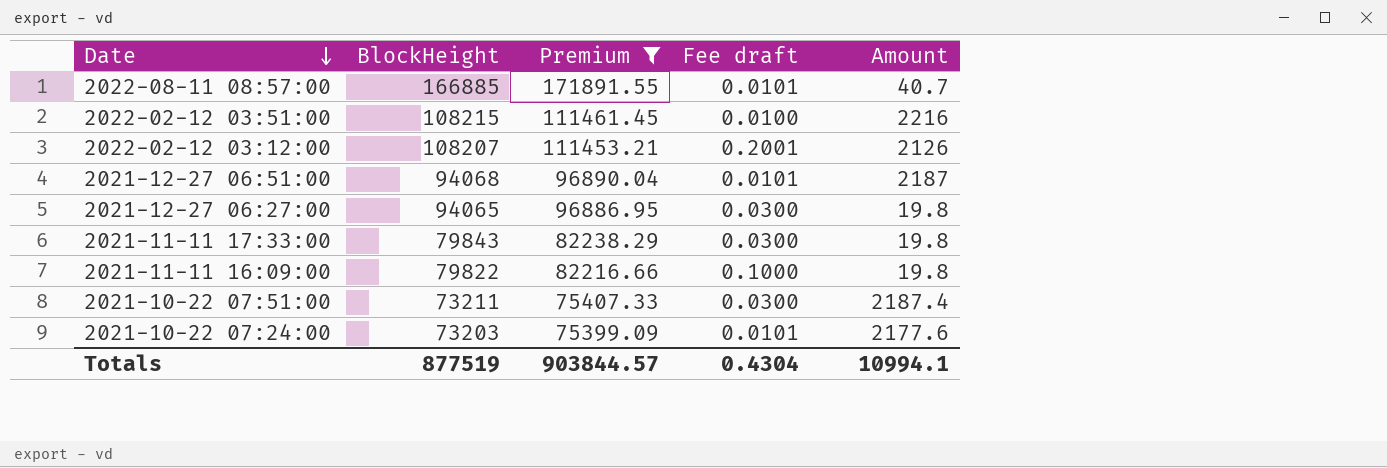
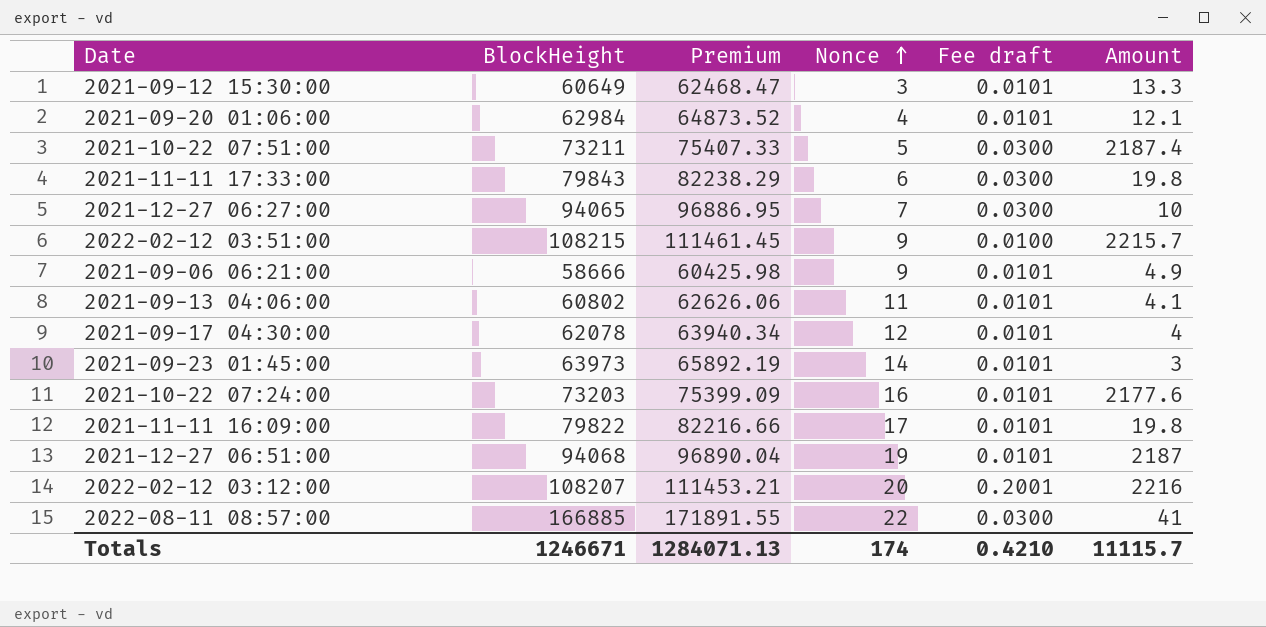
filter: Premium >= 75399.09 -> none
row order: Date descending -> Nonce ascending
column Nonce | position: none -> 4
2021-12-27 06:27:00 | Amount: 19.8 -> 10
2022-02-12 03:51:00 | Amount: 2216 -> 2215.7
2021-11-11 16:09:00 | Fee draft: 0.1000 -> 0.0101
2022-02-12 03:12:00 | Amount: 2126 -> 2216
2022-08-11 08:57:00 | Fee draft: 0.0101 -> 0.0300
2022-08-11 08:57:00 | Amount: 40.7 -> 41
Totals | BlockHeight: 877519 -> 1246671
Totals | Premium: 903844.57 -> 1284071.13
Totals | Fee draft: 0.4304 -> 0.4210
Totals | Amount: 10994.1 -> 11115.7

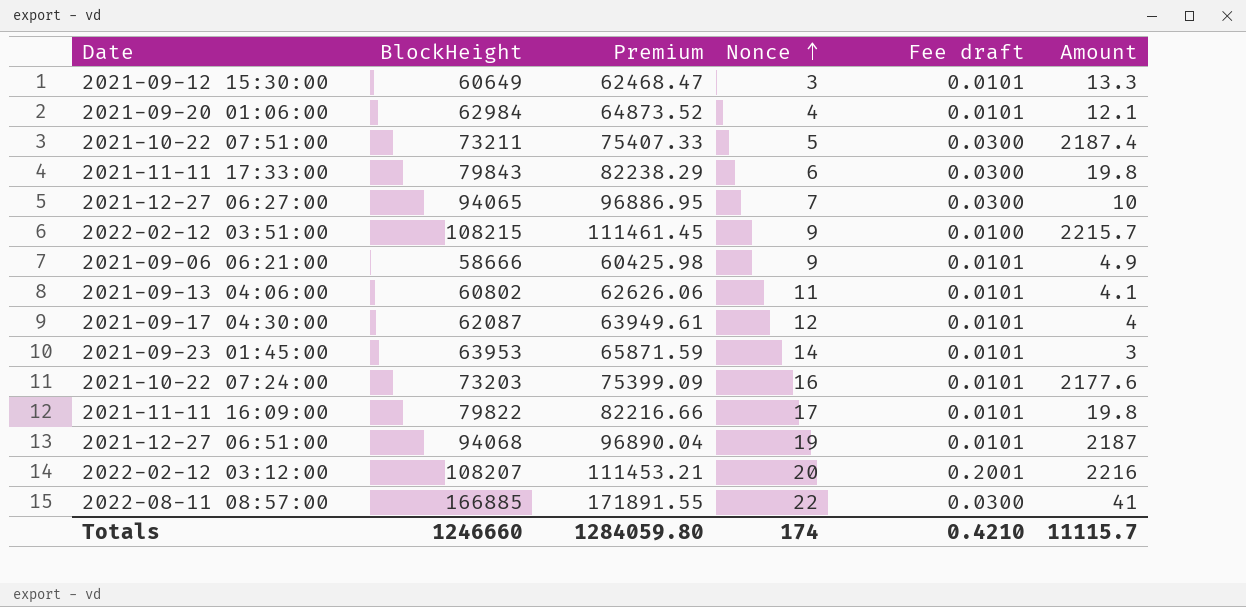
2021-09-17 04:30:00 | BlockHeight: 62078 -> 62087
2021-09-17 04:30:00 | Premium: 63940.34 -> 63949.61
2021-09-23 01:45:00 | BlockHeight: 63973 -> 63953
2021-09-23 01:45:00 | Premium: 65892.19 -> 65871.59
Totals | BlockHeight: 1246671 -> 1246660
Totals | Premium: 1284071.13 -> 1284059.80

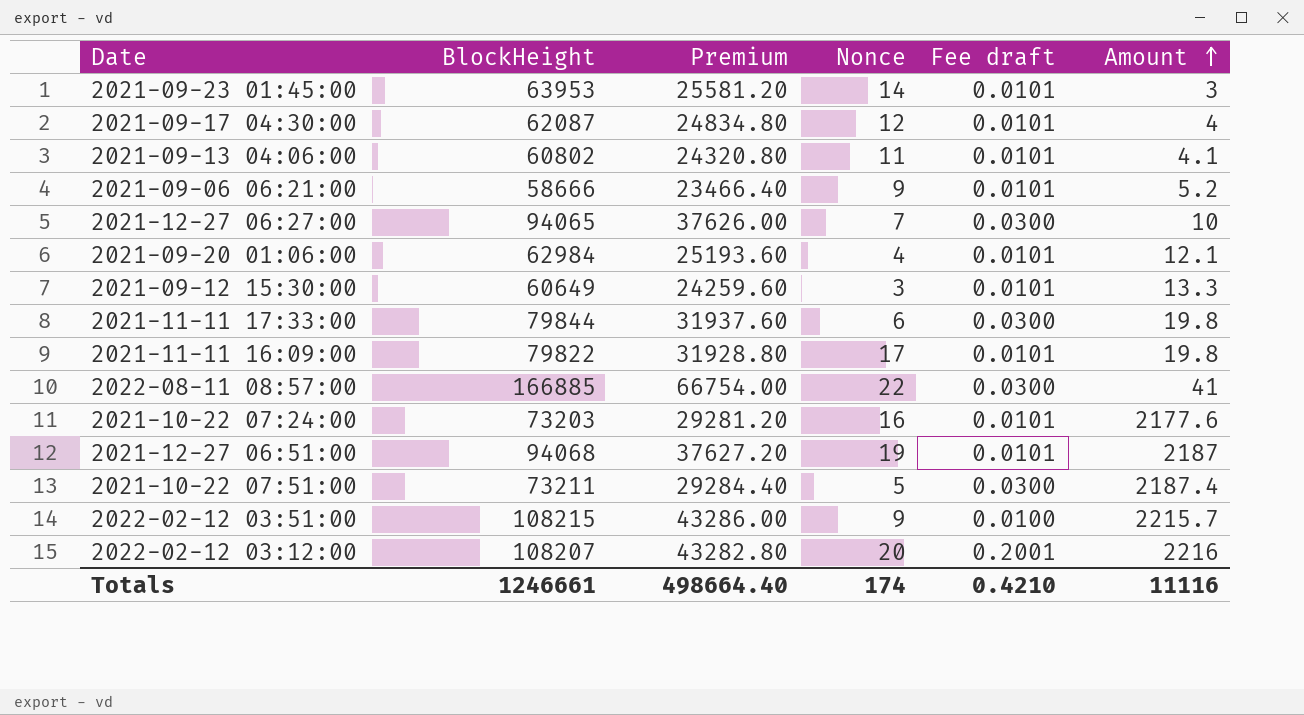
row order: Nonce ascending -> Amount ascending
column Premium | formula: [BlockHeight] * 1.03 -> [BlockHeight] * 0.4
2021-09-06 06:21:00 | Amount: 4.9 -> 5.2
2021-11-11 17:33:00 | BlockHeight: 79843 -> 79844
Totals | BlockHeight: 1246660 -> 1246661
Totals | Premium: 1284059.80 -> 498664.40
Totals | Amount: 11115.7 -> 11116

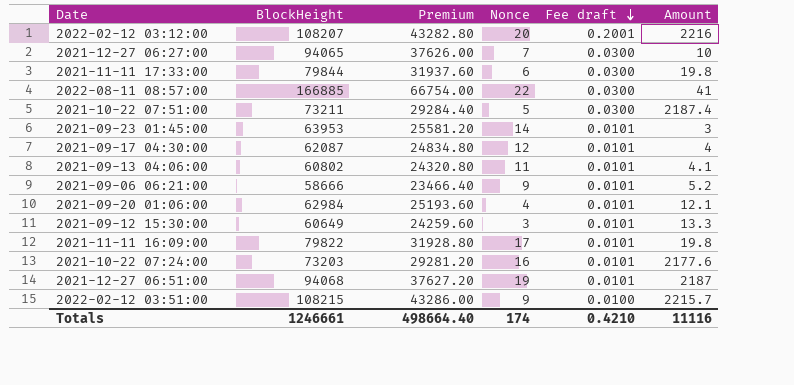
row order: Amount ascending -> Fee draft descending

